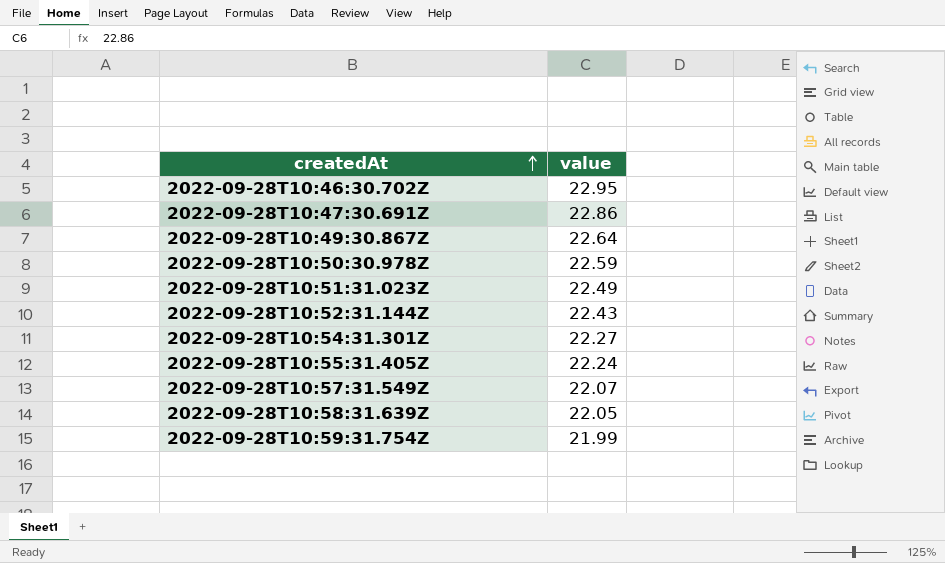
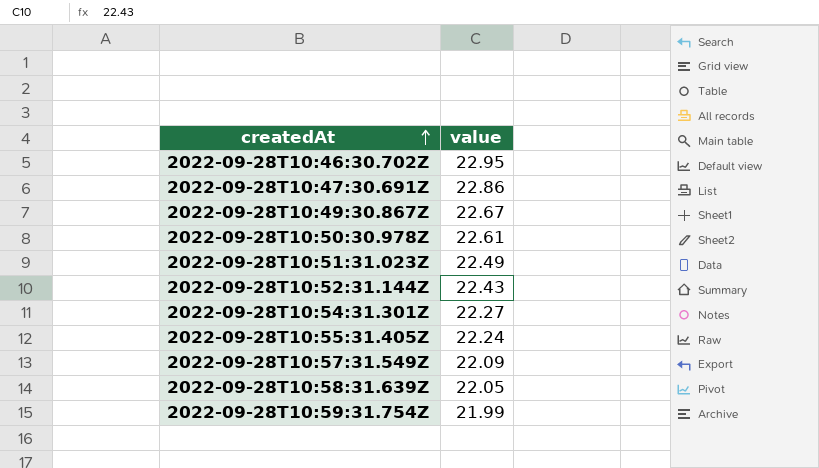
2022-09-28T10:49:30.867Z | value: 22.64 -> 22.67
2022-09-28T10:50:30.978Z | value: 22.59 -> 22.61
2022-09-28T10:57:31.549Z | value: 22.07 -> 22.09

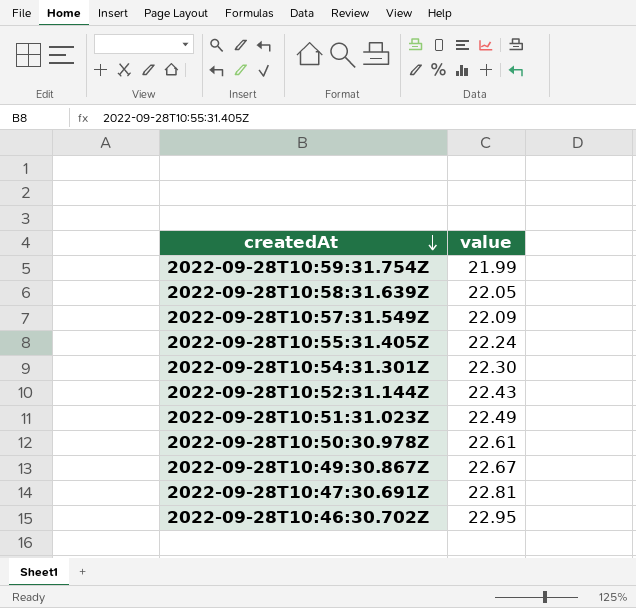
row order: createdAt ascending -> createdAt descending
2022-09-28T10:54:31.301Z | value: 22.27 -> 22.30
2022-09-28T10:47:30.691Z | value: 22.86 -> 22.81

